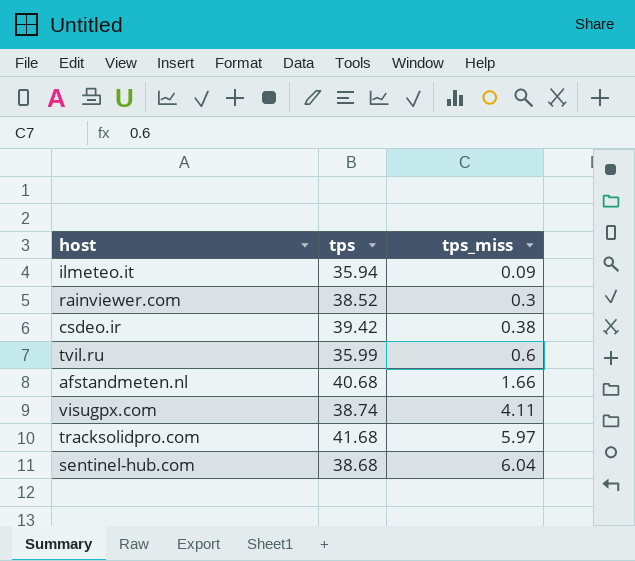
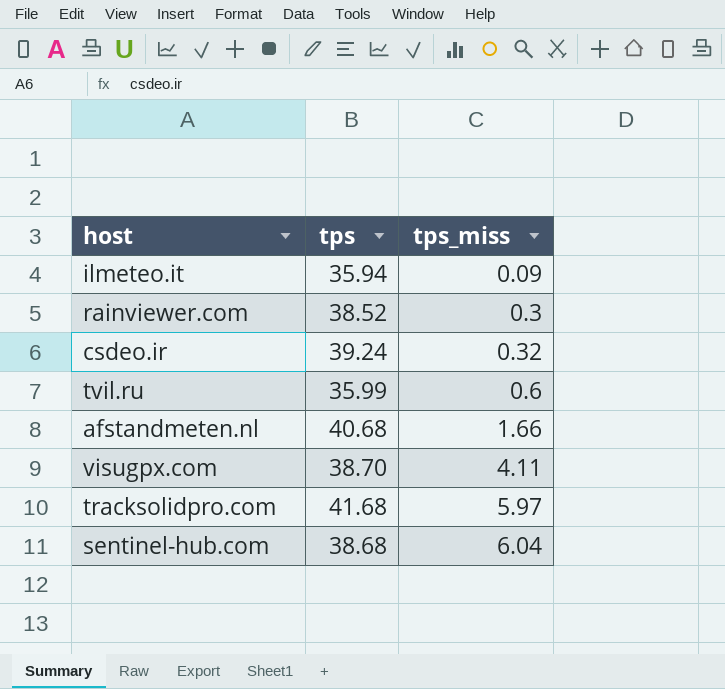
csdeo.ir | tps: 39.42 -> 39.24
csdeo.ir | tps_miss: 0.38 -> 0.32
visugpx.com | tps: 38.74 -> 38.70

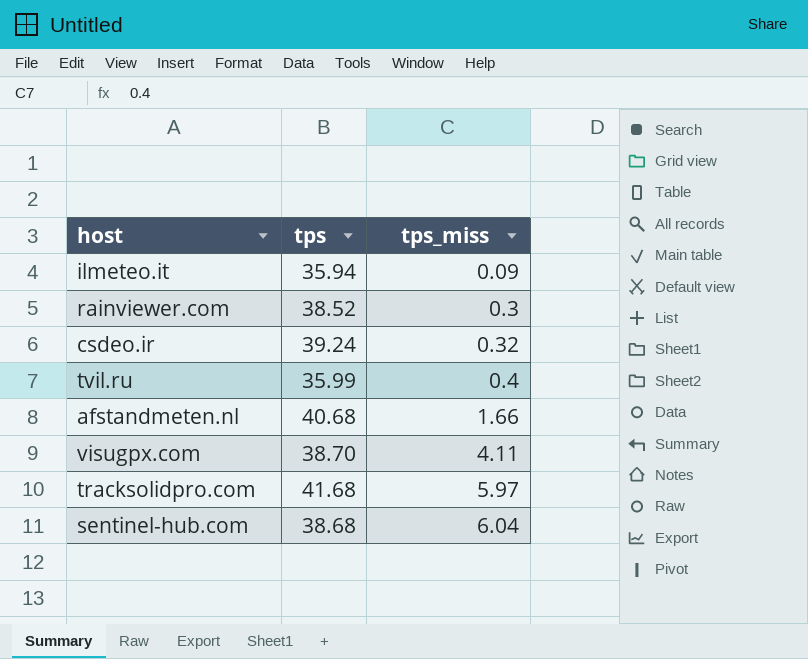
tvil.ru | tps_miss: 0.6 -> 0.4

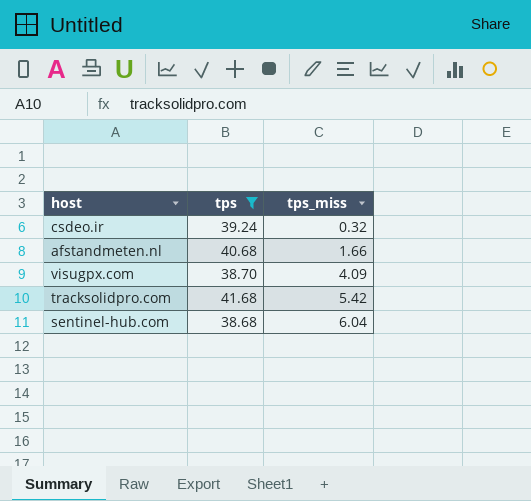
filter: none -> tps >= 38.68
visugpx.com | tps_miss: 4.11 -> 4.09
tracksolidpro.com | tps_miss: 5.97 -> 5.42

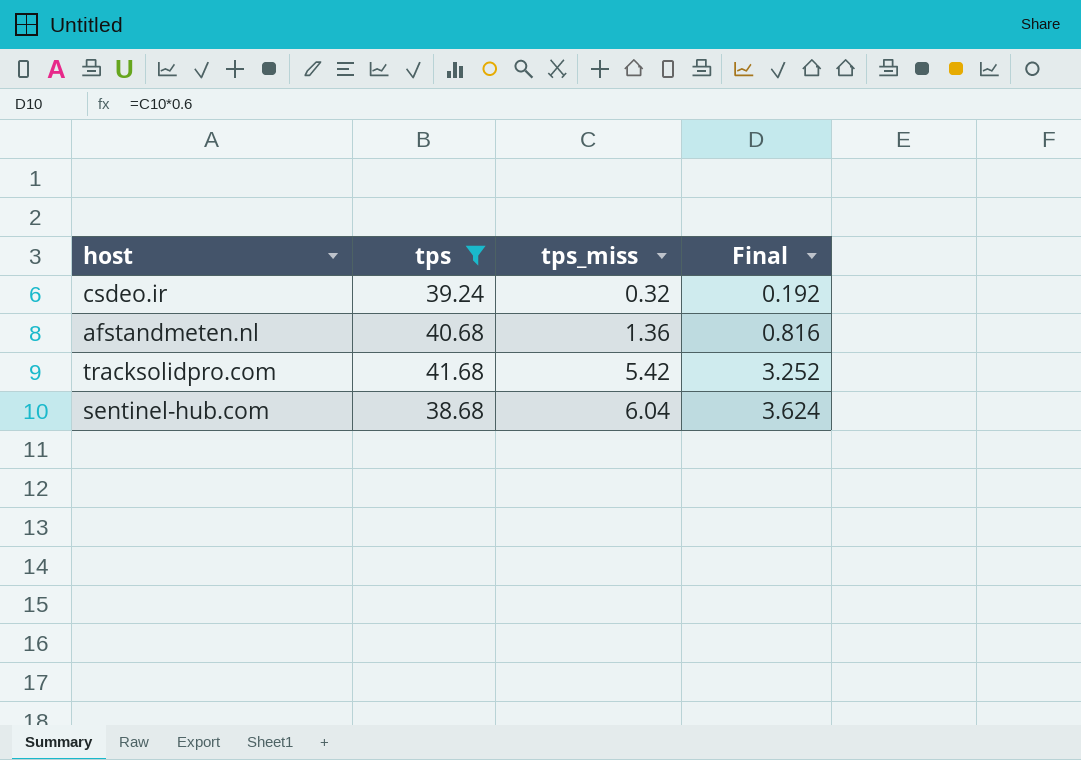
column Final | formula: none -> [tps_miss] * 0.6
row visugpx.com: 38.70 | 4.09 -> none
afstandmeten.nl | tps_miss: 1.66 -> 1.36

